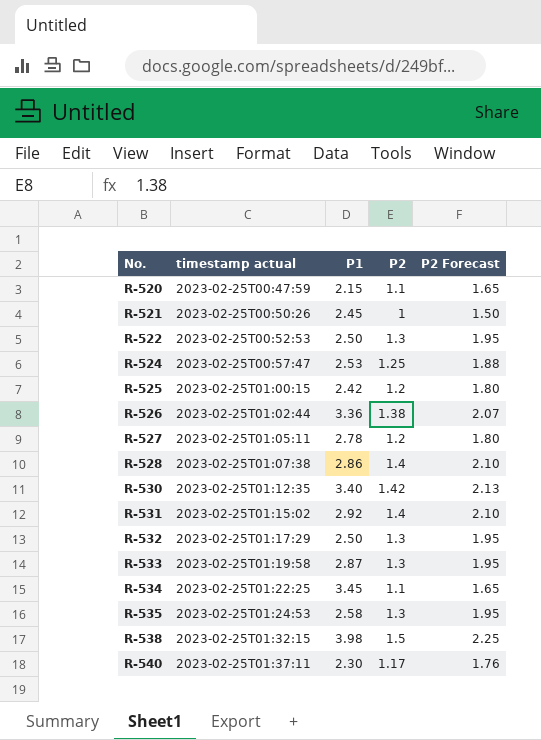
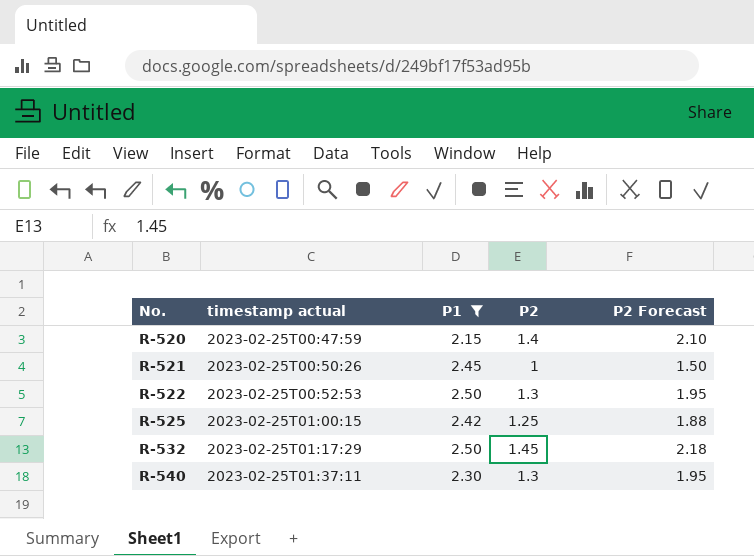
filter: none -> P1 <= 2.50
R-520 | P2: 1.1 -> 1.4
R-520 | P2 Forecast: 1.65 -> 2.10
R-525 | P2: 1.2 -> 1.25
R-525 | P2 Forecast: 1.80 -> 1.88
R-532 | P2: 1.3 -> 1.45
R-532 | P2 Forecast: 1.95 -> 2.18
R-540 | P2: 1.17 -> 1.3
R-540 | P2 Forecast: 1.76 -> 1.95

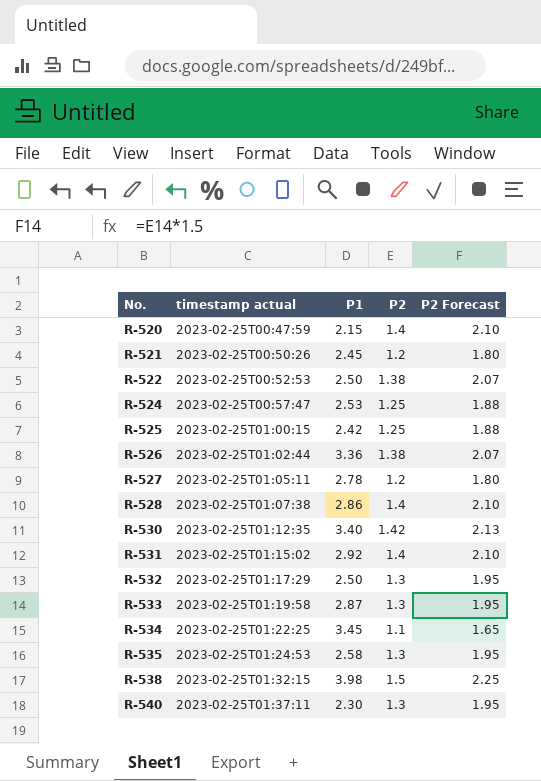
filter: P1 <= 2.50 -> none
R-521 | P2: 1 -> 1.2
R-521 | P2 Forecast: 1.50 -> 1.80
R-522 | P2: 1.3 -> 1.38
R-522 | P2 Forecast: 1.95 -> 2.07
R-532 | P2: 1.45 -> 1.3
R-532 | P2 Forecast: 2.18 -> 1.95

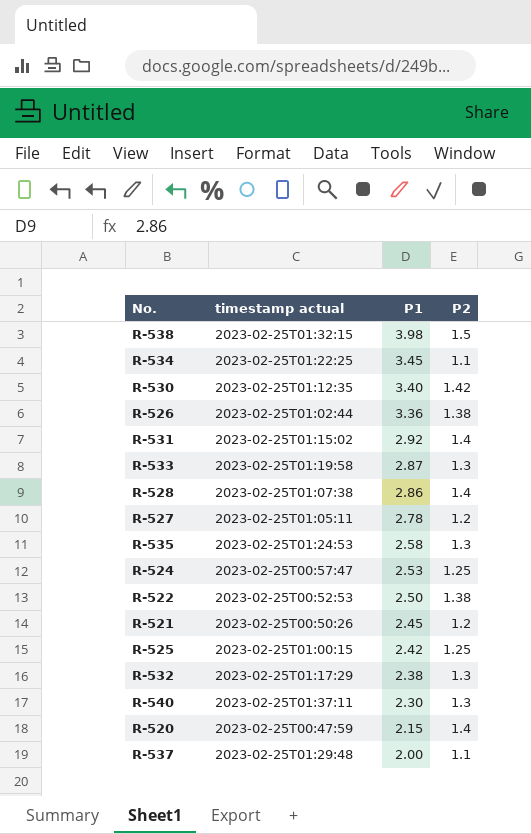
row order: No. ascending -> P1 descending
column P2 Forecast | formula: [P2] * 1.5 -> none
R-532 | P1: 2.50 -> 2.38
row R-537: none -> 2023-02-25T01:29:48 | 2.00 | 1.1

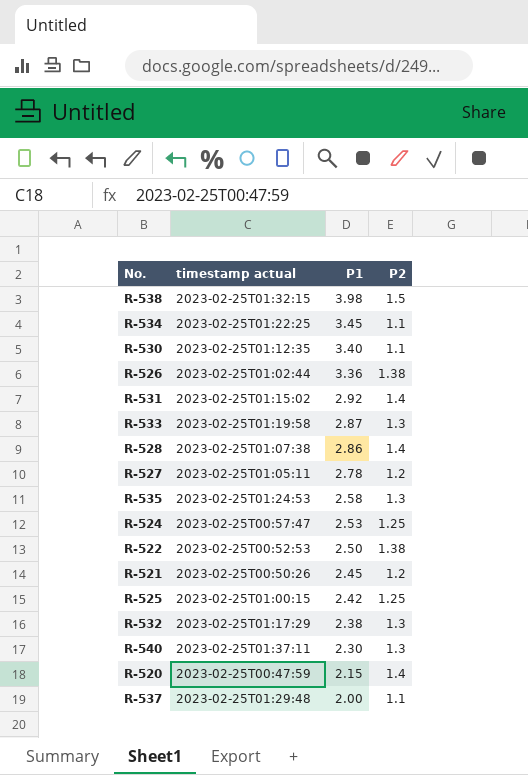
R-530 | P2: 1.42 -> 1.1

